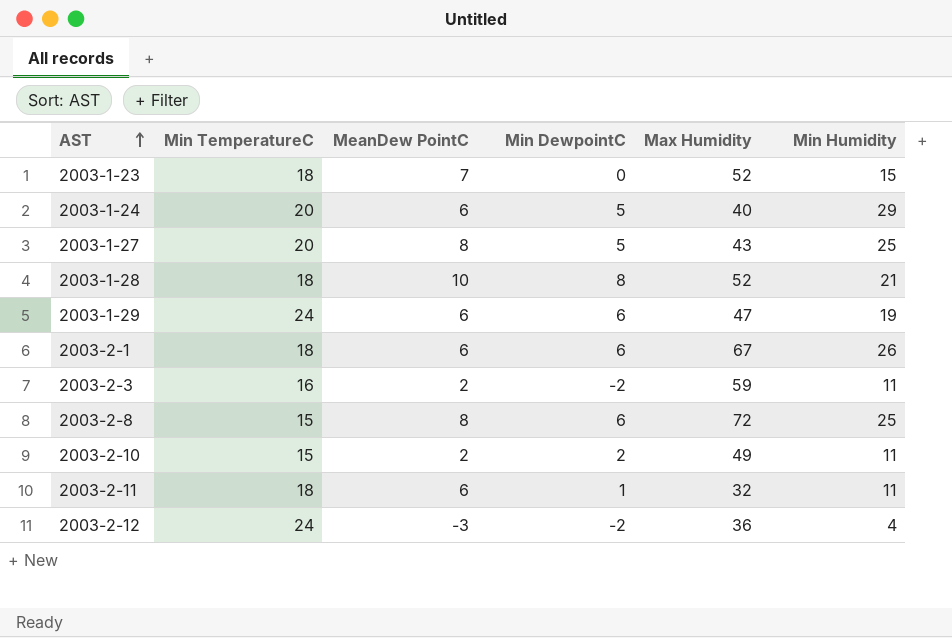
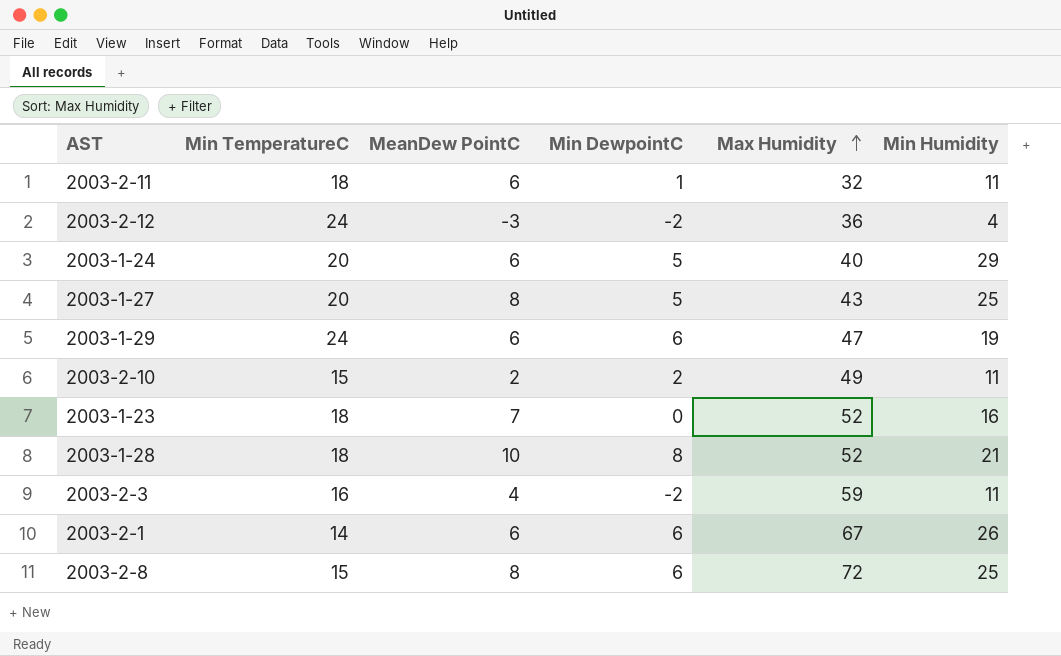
row order: AST ascending -> Max Humidity ascending
2003-1-23 | Min Humidity: 15 -> 16
2003-2-3 | MeanDew PointC: 2 -> 4
2003-2-1 | Min TemperatureC: 18 -> 14

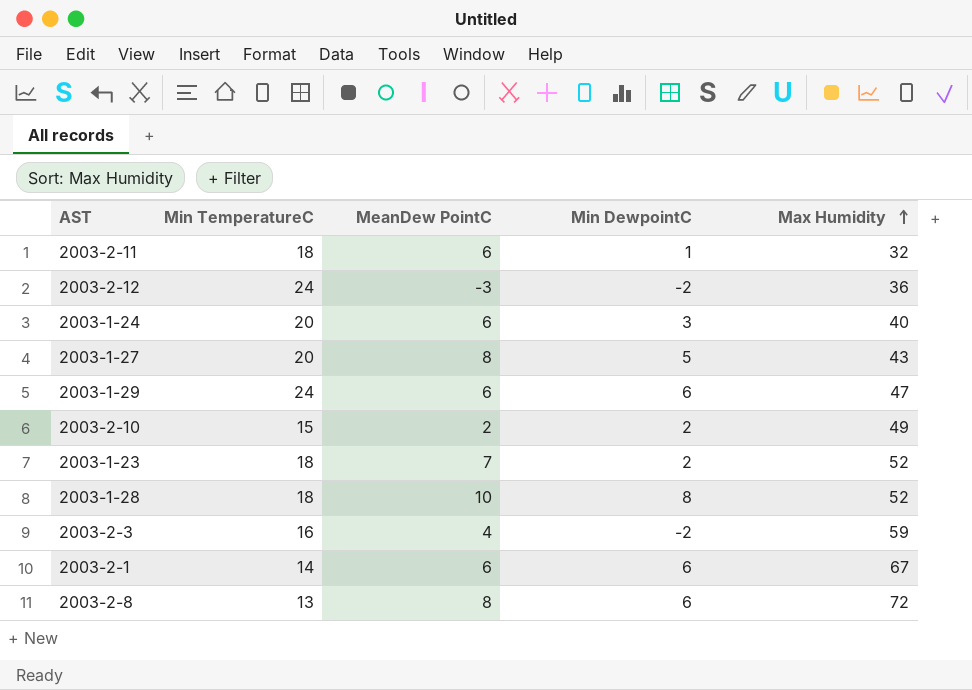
column Min Humidity | position: 6 -> none
2003-1-24 | Min DewpointC: 5 -> 3
2003-1-23 | Min DewpointC: 0 -> 2
2003-2-8 | Min TemperatureC: 15 -> 13

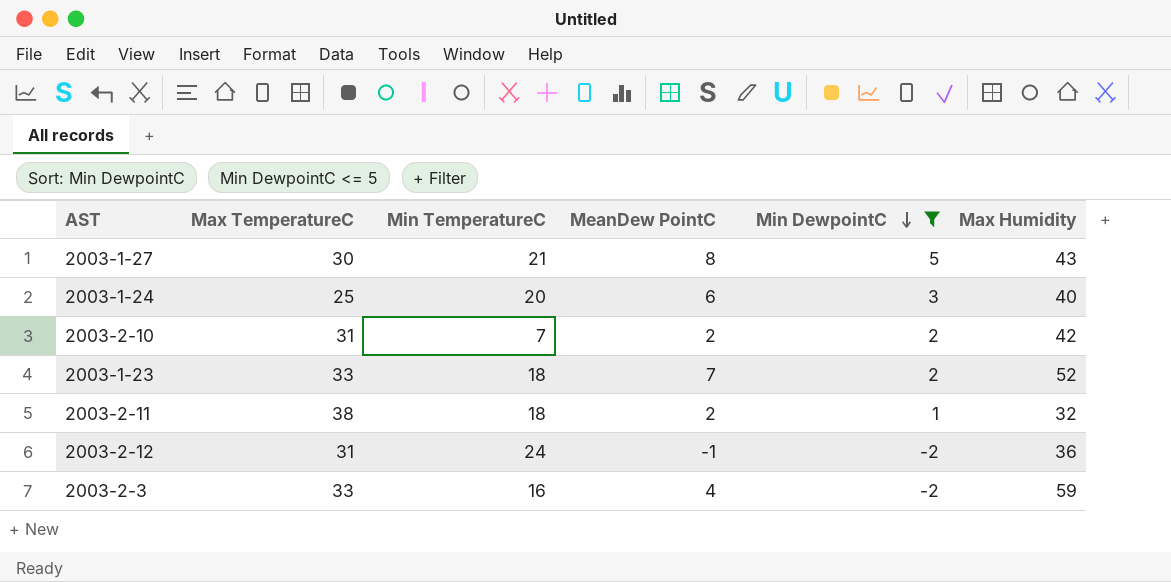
filter: none -> Min DewpointC <= 5
row order: Max Humidity ascending -> Min DewpointC descending
column Max TemperatureC | position: none -> 2
2003-1-27 | Min TemperatureC: 20 -> 21
2003-2-10 | Min TemperatureC: 15 -> 7
2003-2-10 | Max Humidity: 49 -> 42
2003-2-11 | MeanDew PointC: 6 -> 2
2003-2-12 | MeanDew PointC: -3 -> -1

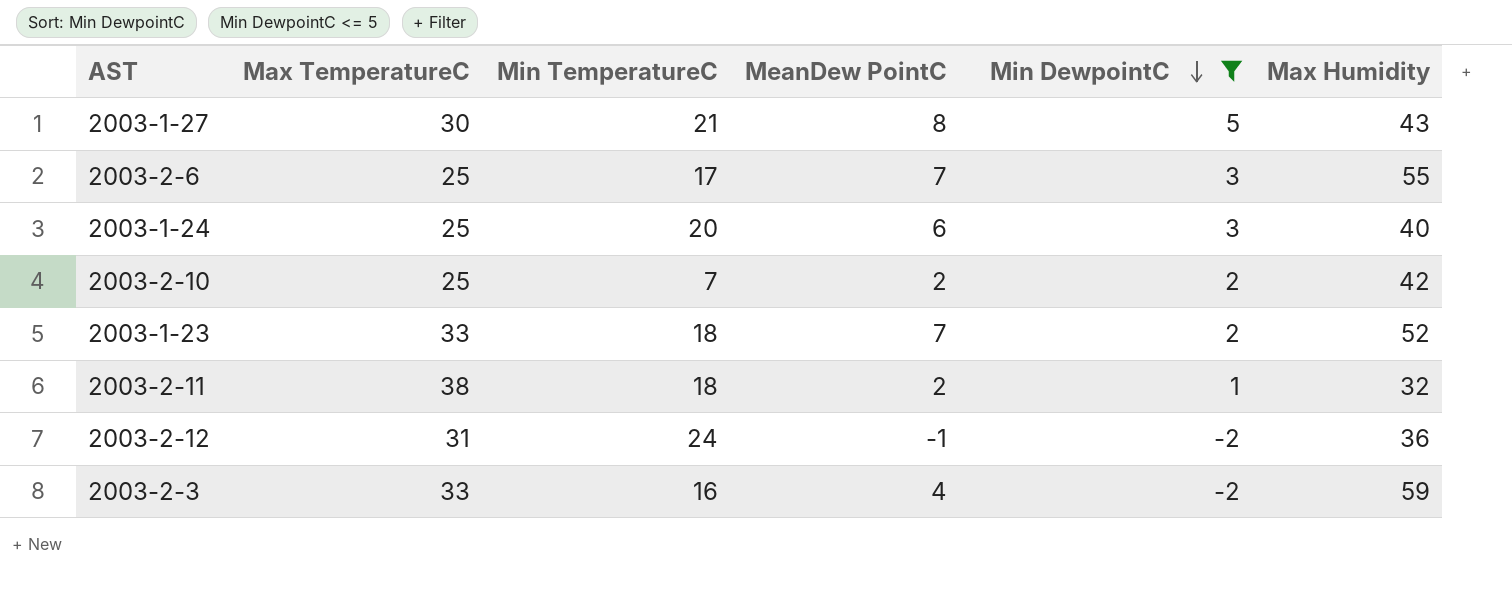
row 2003-2-6: none -> 25 | 17 | 7 | 3 | 55
2003-2-10 | Max TemperatureC: 31 -> 25

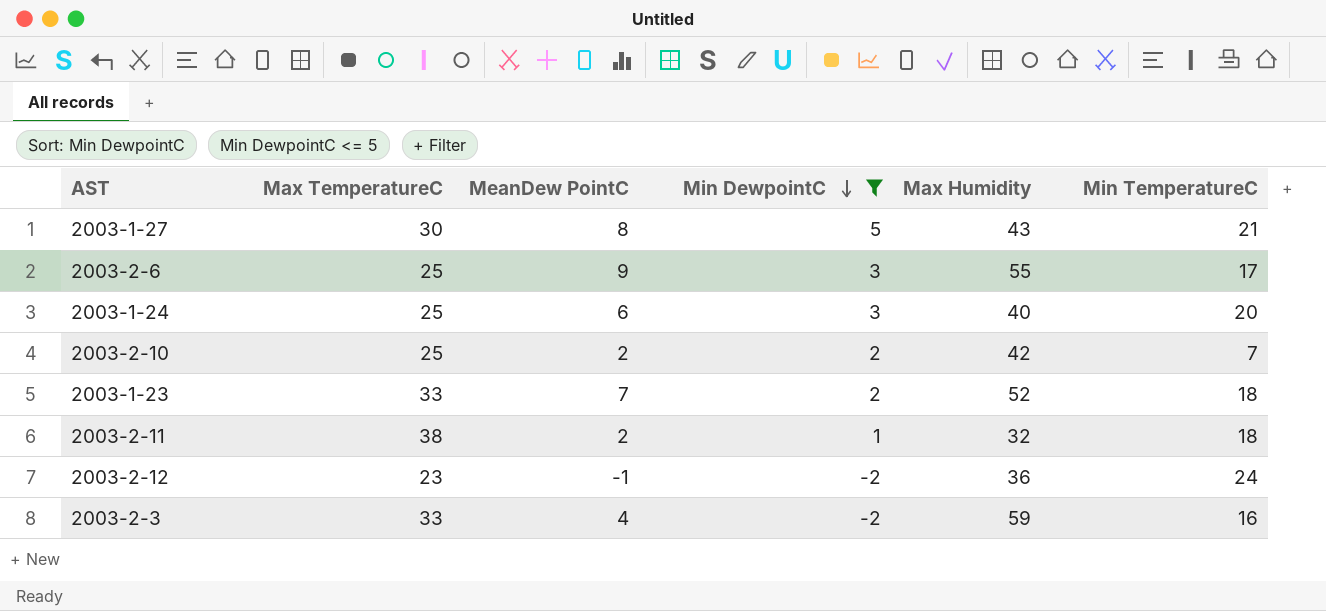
column Min TemperatureC | position: 3 -> 6
2003-2-6 | MeanDew PointC: 7 -> 9
2003-2-12 | Max TemperatureC: 31 -> 23

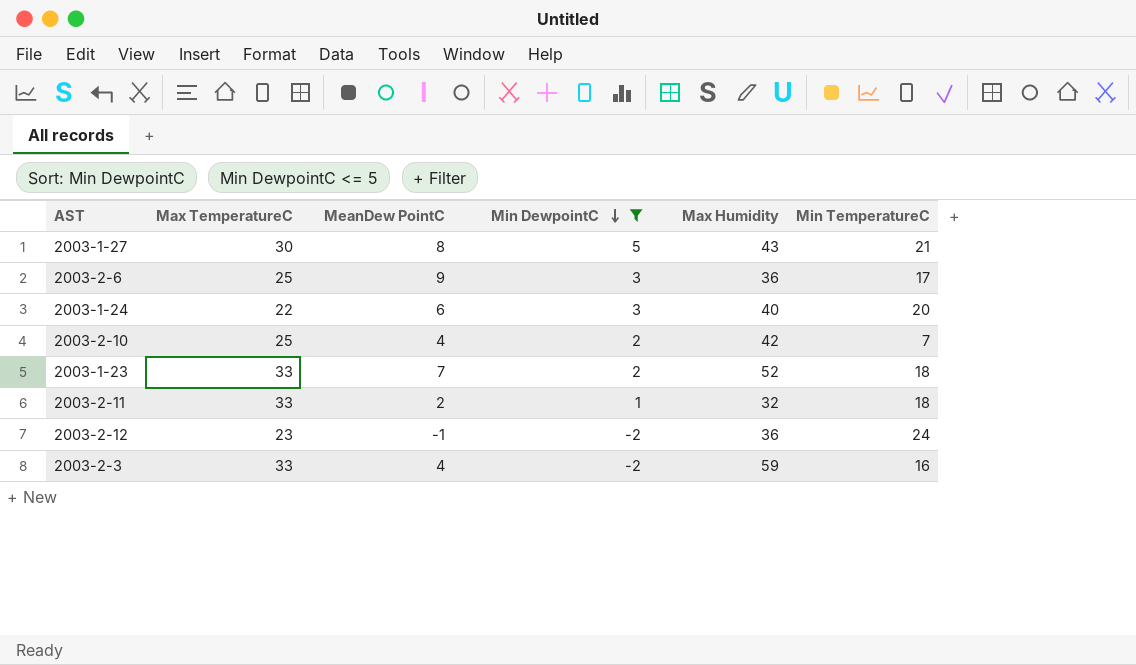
2003-2-6 | Max Humidity: 55 -> 36
2003-1-24 | Max TemperatureC: 25 -> 22
2003-2-10 | MeanDew PointC: 2 -> 4
2003-2-11 | Max TemperatureC: 38 -> 33

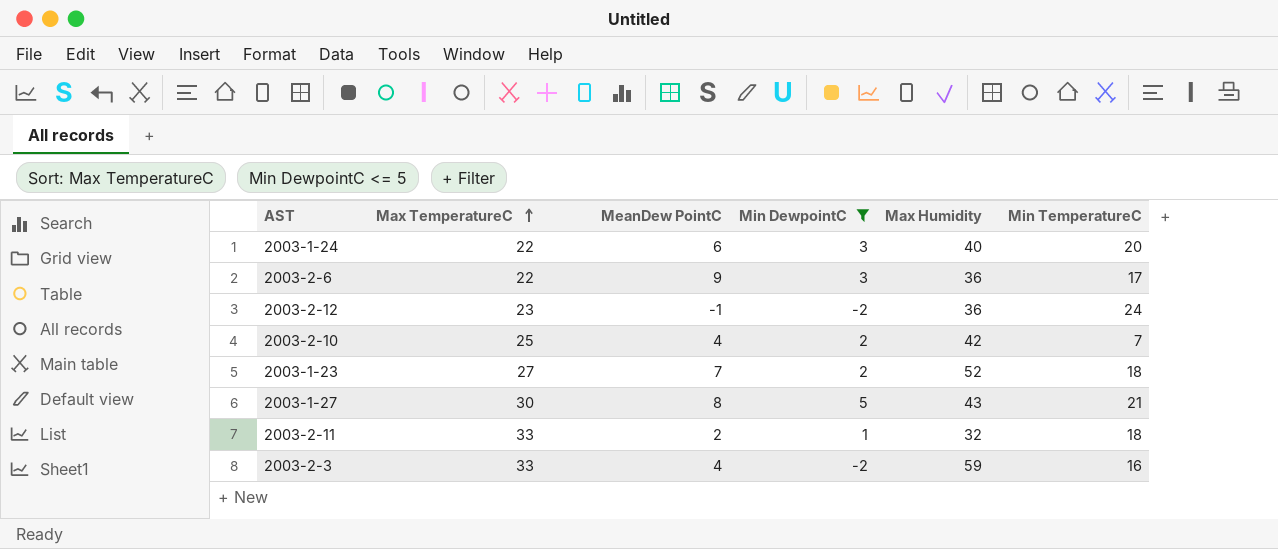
row order: Min DewpointC descending -> Max TemperatureC ascending
2003-2-6 | Max TemperatureC: 25 -> 22
2003-1-23 | Max TemperatureC: 33 -> 27

